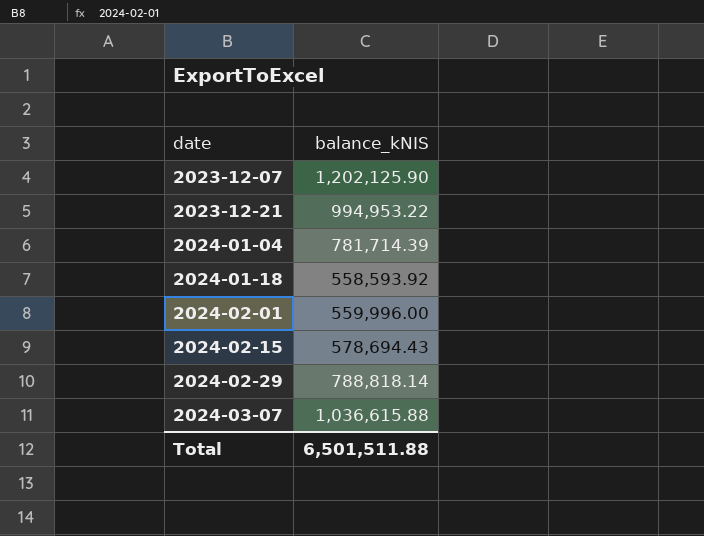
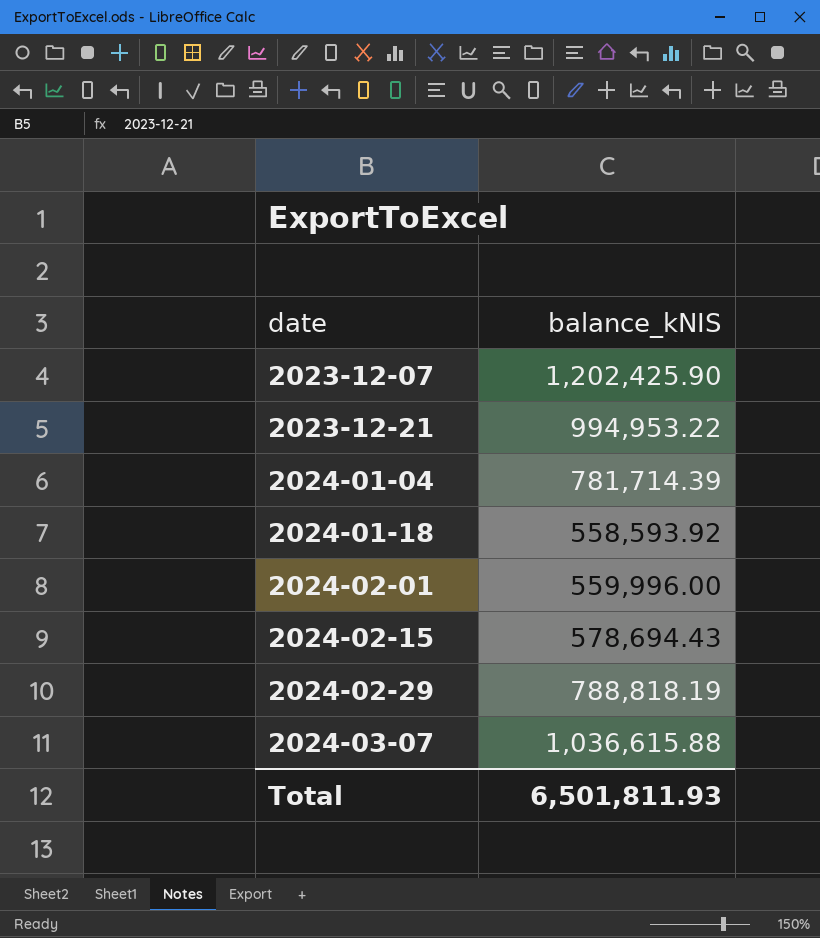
2023-12-07 | balance_kNIS: 1,202,125.90 -> 1,202,425.90
2024-02-29 | balance_kNIS: 788,818.14 -> 788,818.19
Total | balance_kNIS: 6,501,511.88 -> 6,501,811.93

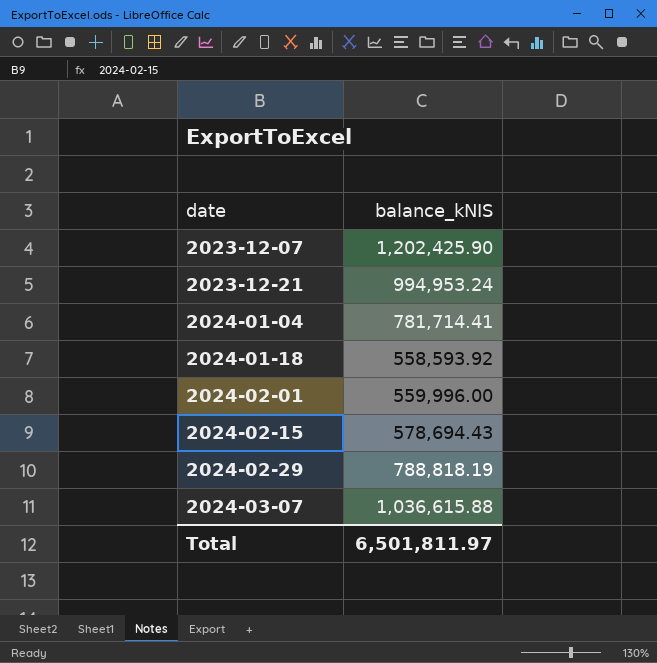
2023-12-21 | balance_kNIS: 994,953.22 -> 994,953.24
2024-01-04 | balance_kNIS: 781,714.39 -> 781,714.41
Total | balance_kNIS: 6,501,811.93 -> 6,501,811.97

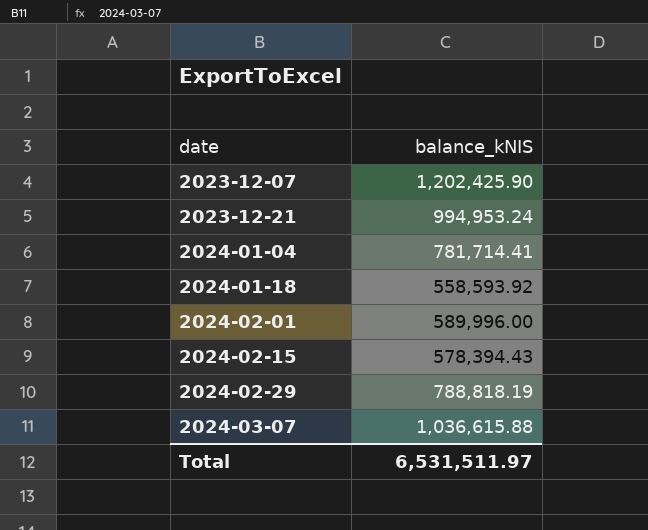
2024-02-01 | balance_kNIS: 559,996.00 -> 589,996.00
2024-02-15 | balance_kNIS: 578,694.43 -> 578,394.43
Total | balance_kNIS: 6,501,811.97 -> 6,531,511.97

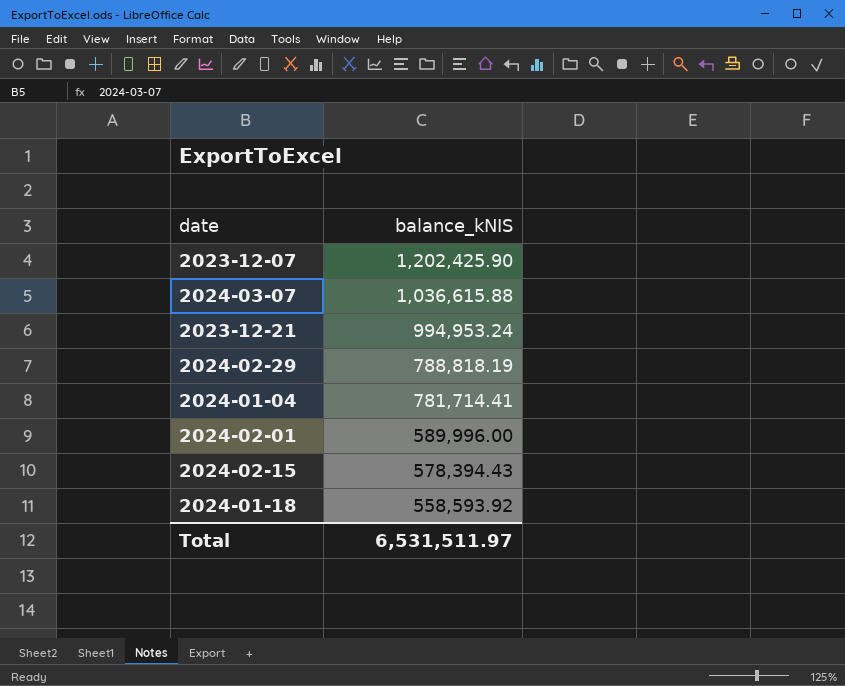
row order: date ascending -> balance_kNIS descending

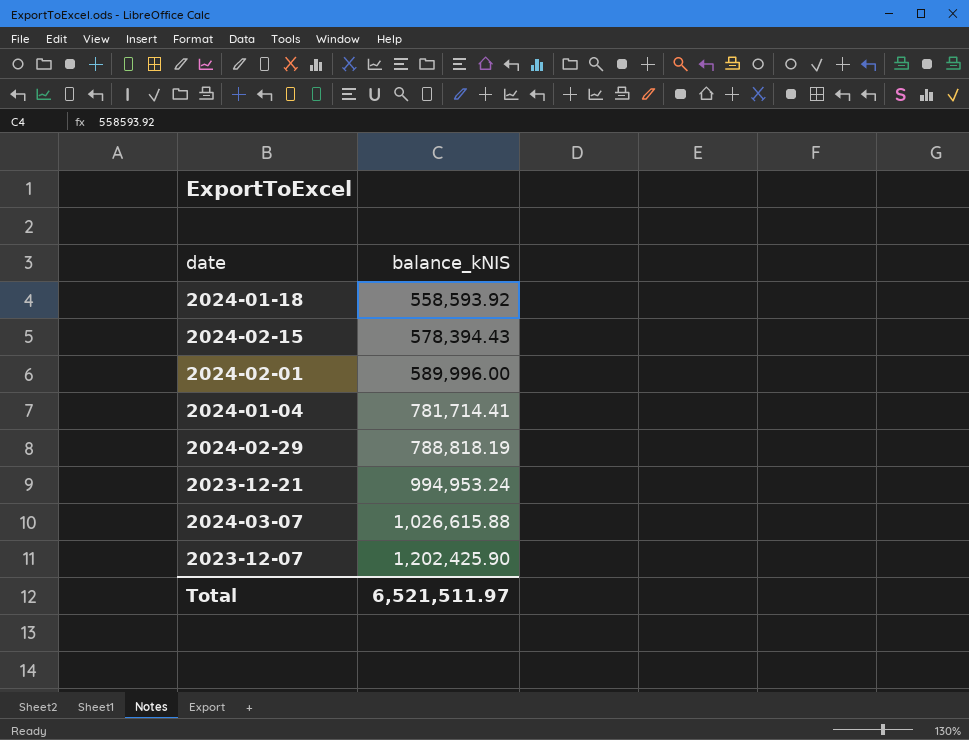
row order: balance_kNIS descending -> balance_kNIS ascending
2024-03-07 | balance_kNIS: 1,036,615.88 -> 1,026,615.88
Total | balance_kNIS: 6,531,511.97 -> 6,521,511.97

